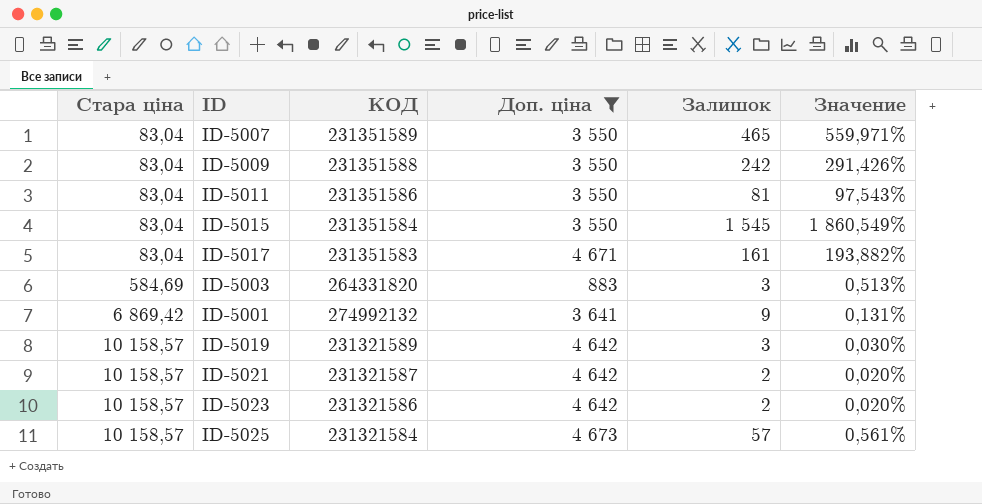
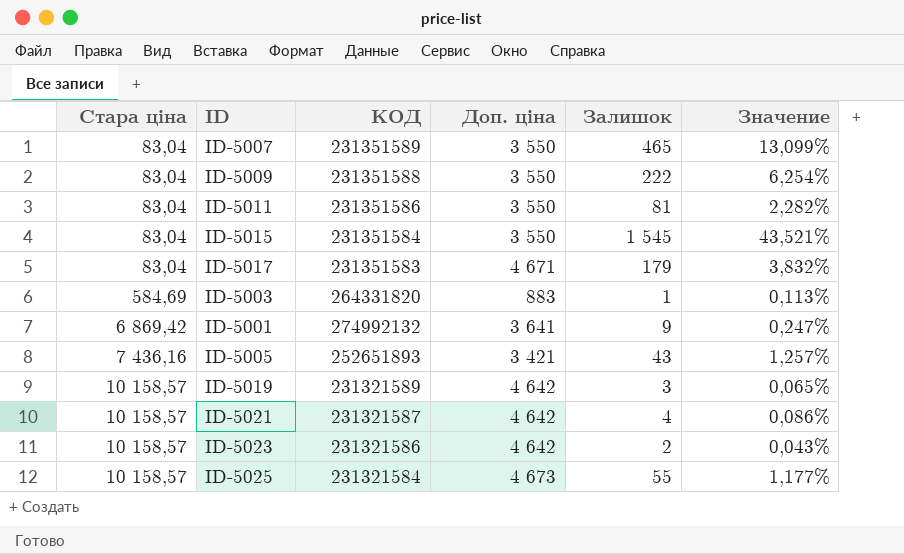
filter: Доп. ціна != 3 421 -> none
column Значение | formula: [Залишок] / [Стара ціна] -> [Залишок] / [Доп. ціна]
ID-5009 | Залишок: 242 -> 222
ID-5017 | Залишок: 161 -> 179
ID-5003 | Залишок: 3 -> 1
ID-5021 | Залишок: 2 -> 4
ID-5025 | Залишок: 57 -> 55

